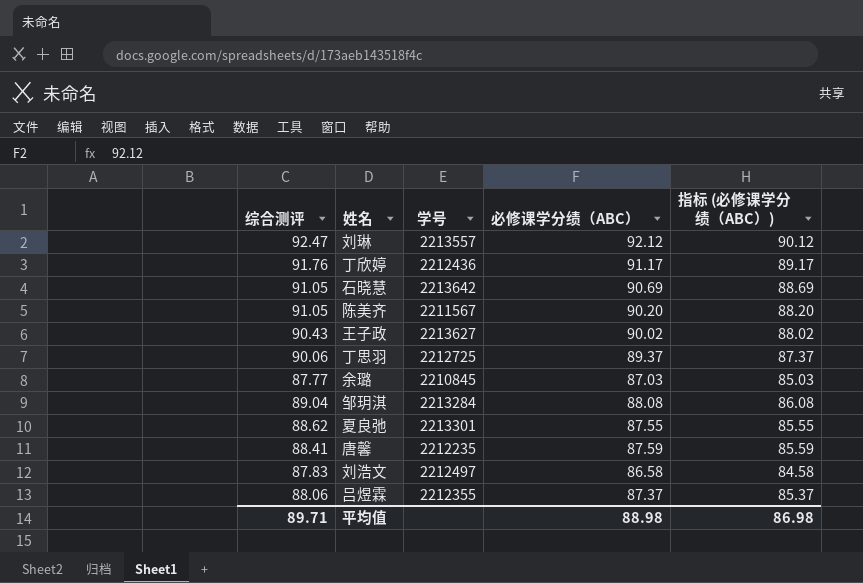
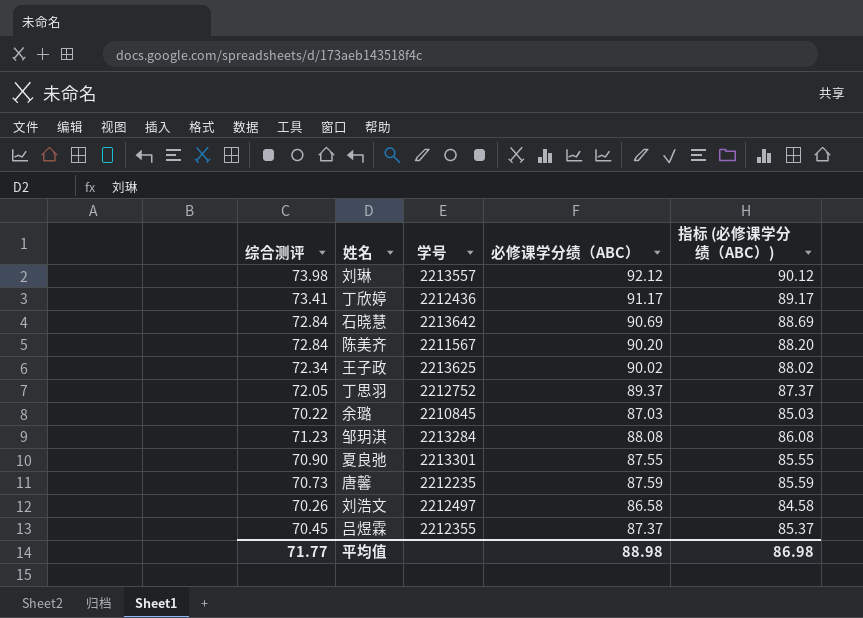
刘琳 | 综合测评: 92.47 -> 73.98
丁欣婷 | 综合测评: 91.76 -> 73.41
石晓慧 | 综合测评: 91.05 -> 72.84
陈美齐 | 综合测评: 91.05 -> 72.84
王子政 | 综合测评: 90.43 -> 72.34
王子政 | 学号: 2213627 -> 2213625
丁思羽 | 综合测评: 90.06 -> 72.05
丁思羽 | 学号: 2212725 -> 2212752
余璐 | 综合测评: 87.77 -> 70.22
邹玥淇 | 综合测评: 89.04 -> 71.23
夏良弛 | 综合测评: 88.62 -> 70.90
唐馨 | 综合测评: 88.41 -> 70.73
刘浩文 | 综合测评: 87.83 -> 70.26
吕煜霖 | 综合测评: 88.06 -> 70.45
平均值 | 综合测评: 89.71 -> 71.77

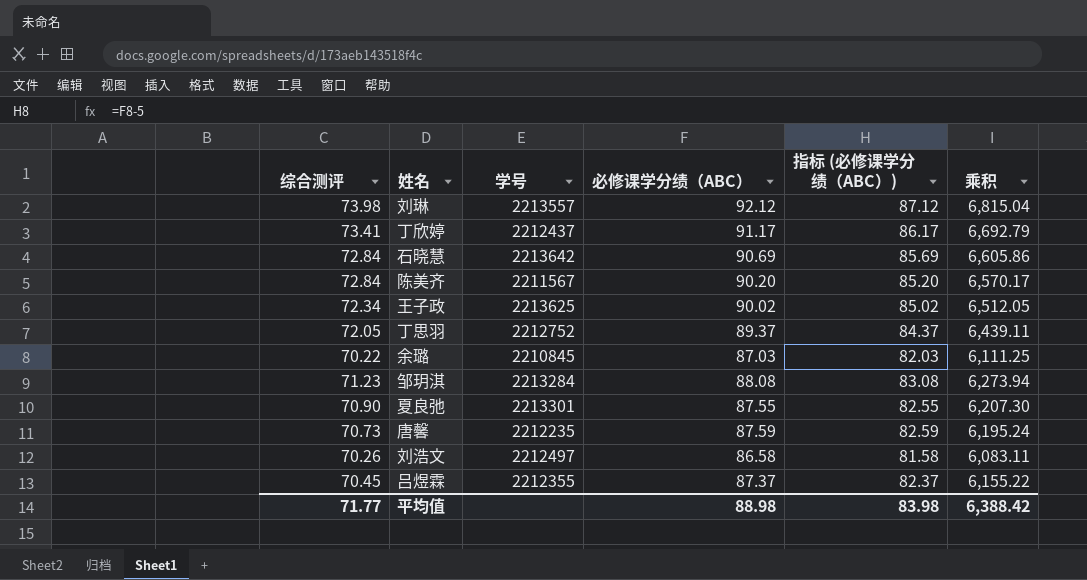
column 指标 (必修课学分绩（ABC）) | formula: [必修课学分绩（ABC）] - 2 -> [必修课学分绩（ABC）] - 5
column 乘积 | formula: none -> [综合测评] * [必修课学分绩（ABC）]
丁欣婷 | 学号: 2212436 -> 2212437
平均值 | 指标 (必修课学分绩（ABC）): 86.98 -> 83.98

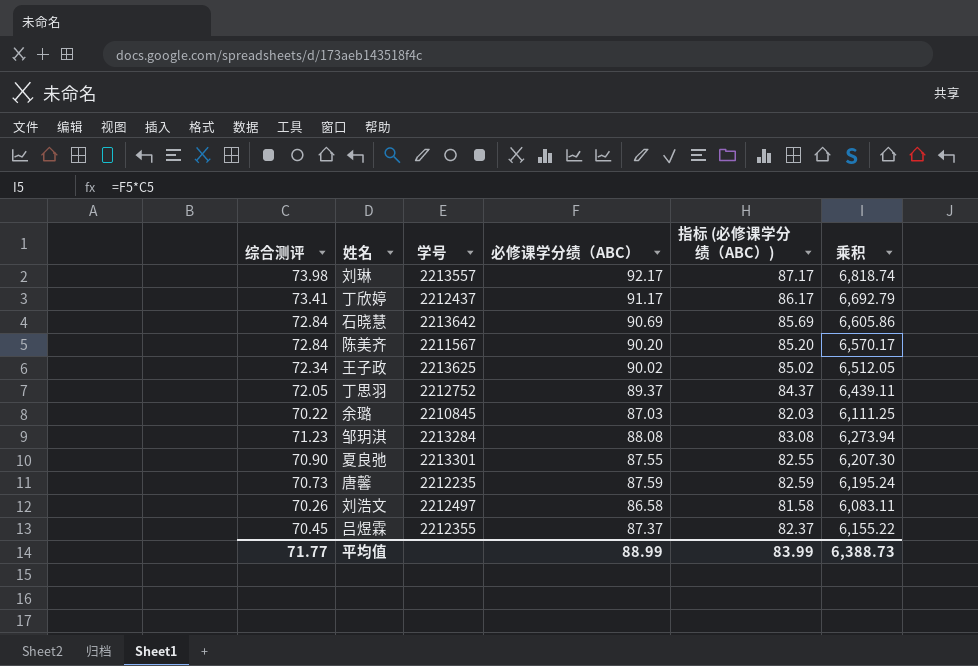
刘琳 | 必修课学分绩（ABC）: 92.12 -> 92.17
刘琳 | 指标 (必修课学分绩（ABC）): 87.12 -> 87.17
刘琳 | 乘积: 6,815.04 -> 6,818.74
平均值 | 必修课学分绩（ABC）: 88.98 -> 88.99
平均值 | 指标 (必修课学分绩（ABC）): 83.98 -> 83.99
平均值 | 乘积: 6,388.42 -> 6,388.73

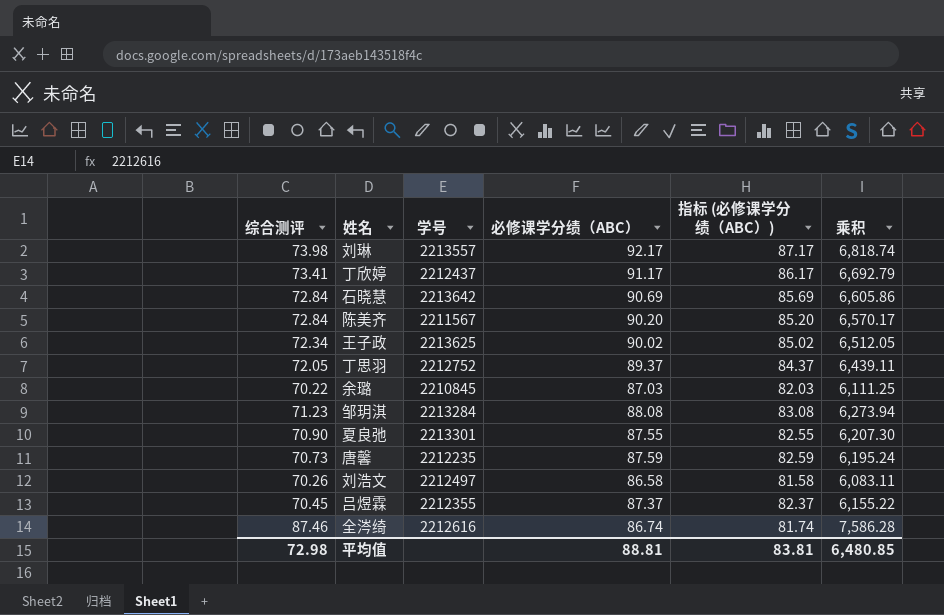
row 全涔绮: none -> 87.46 | 2212616 | 86.74 | 81.74 | 7,586.28
平均值 | 综合测评: 71.77 -> 72.98
平均值 | 必修课学分绩（ABC）: 88.99 -> 88.81
平均值 | 指标 (必修课学分绩（ABC）): 83.99 -> 83.81
平均值 | 乘积: 6,388.73 -> 6,480.85

